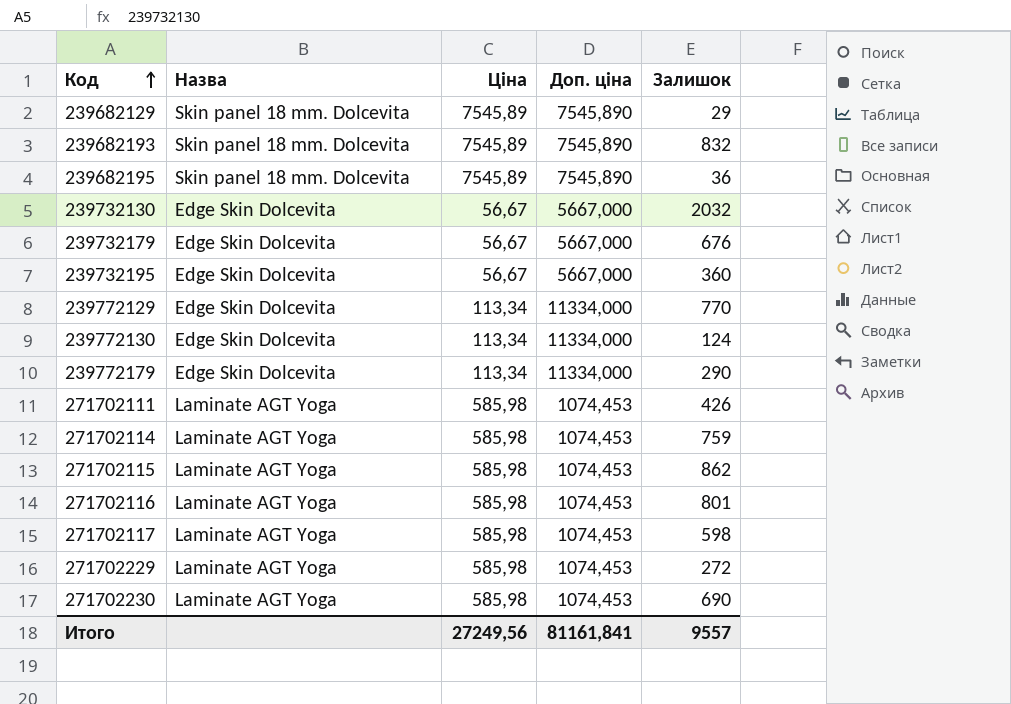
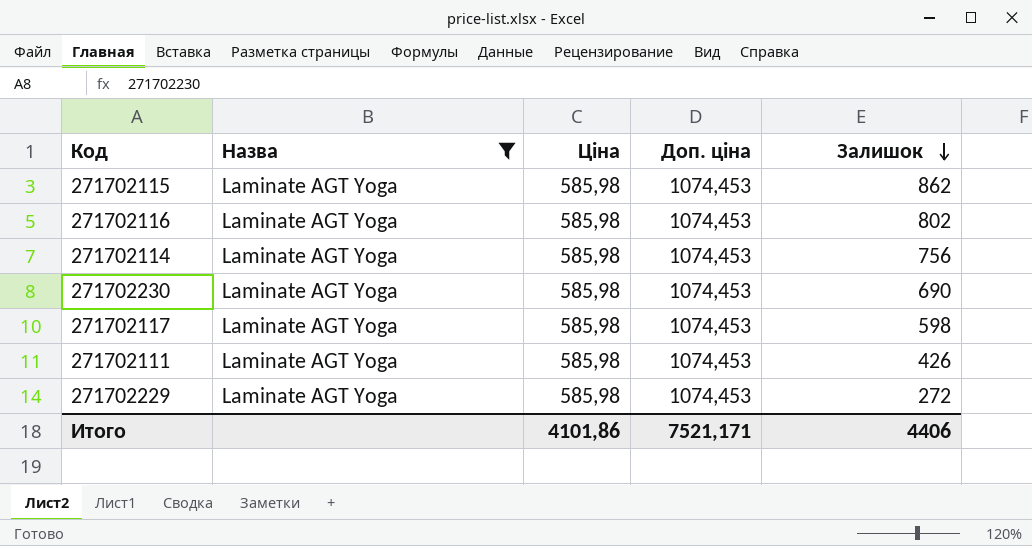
filter: none -> Назва = Laminate AGT Yoga
row order: Код ascending -> Залишок descending
271702116 | Залишок: 801 -> 802
271702114 | Залишок: 759 -> 756
Итого | Ціна: 27249,56 -> 4101,86
Итого | Доп. ціна: 81161,841 -> 7521,171
Итого | Залишок: 9557 -> 4406

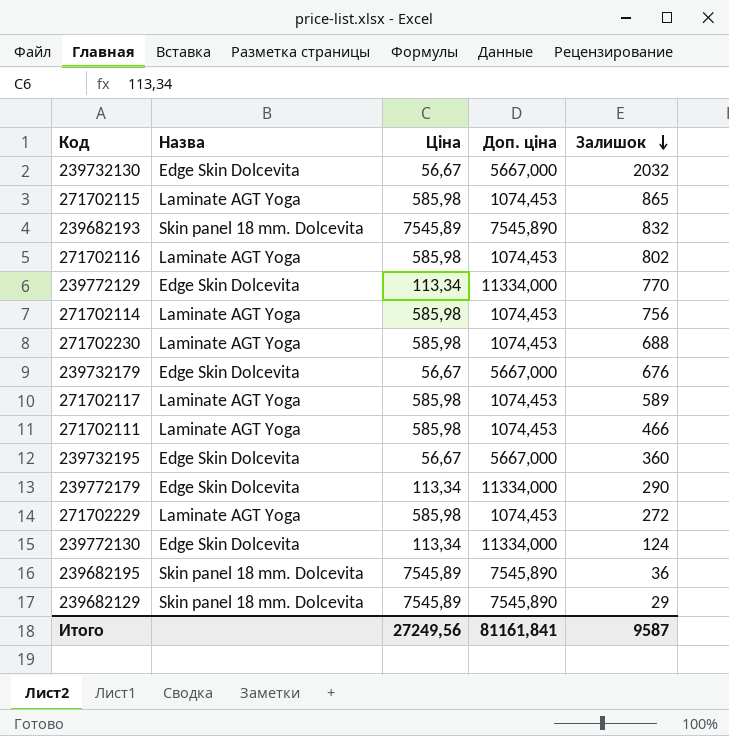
filter: Назва = Laminate AGT Yoga -> none
271702115 | Залишок: 862 -> 865
271702230 | Залишок: 690 -> 688
271702117 | Залишок: 598 -> 589
271702111 | Залишок: 426 -> 466
Итого | Ціна: 4101,86 -> 27249,56
Итого | Доп. ціна: 7521,171 -> 81161,841
Итого | Залишок: 4406 -> 9587

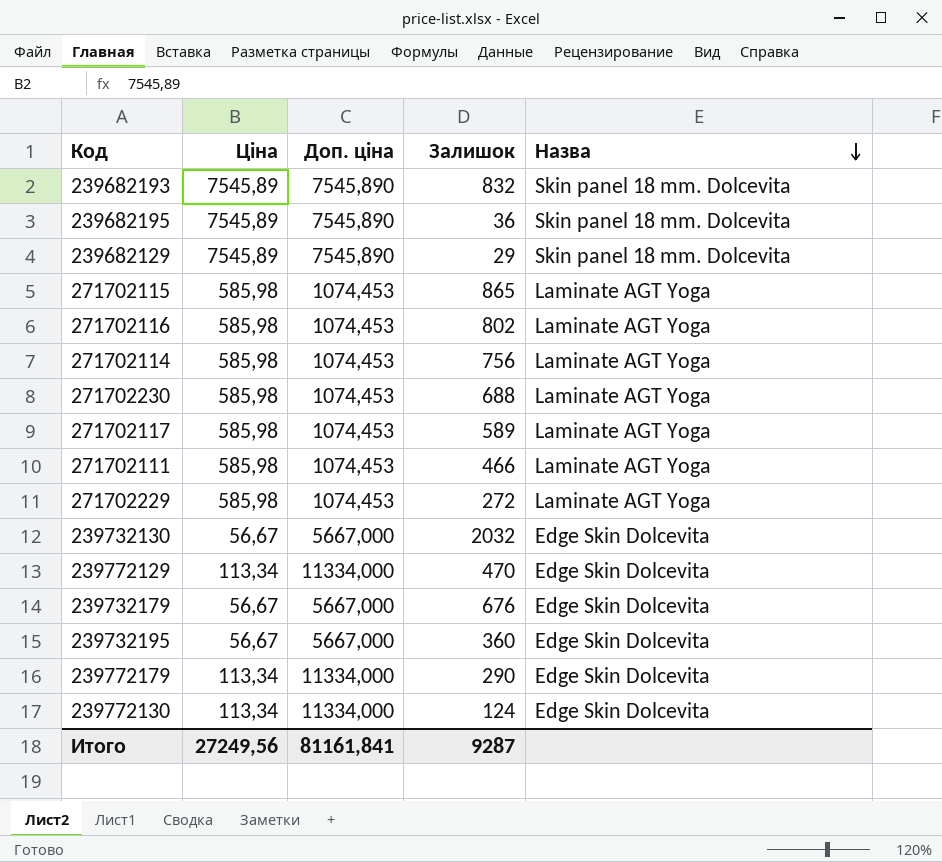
row order: Залишок descending -> Назва descending
column Назва | position: 2 -> 5
239772129 | Залишок: 770 -> 470
Итого | Залишок: 9587 -> 9287

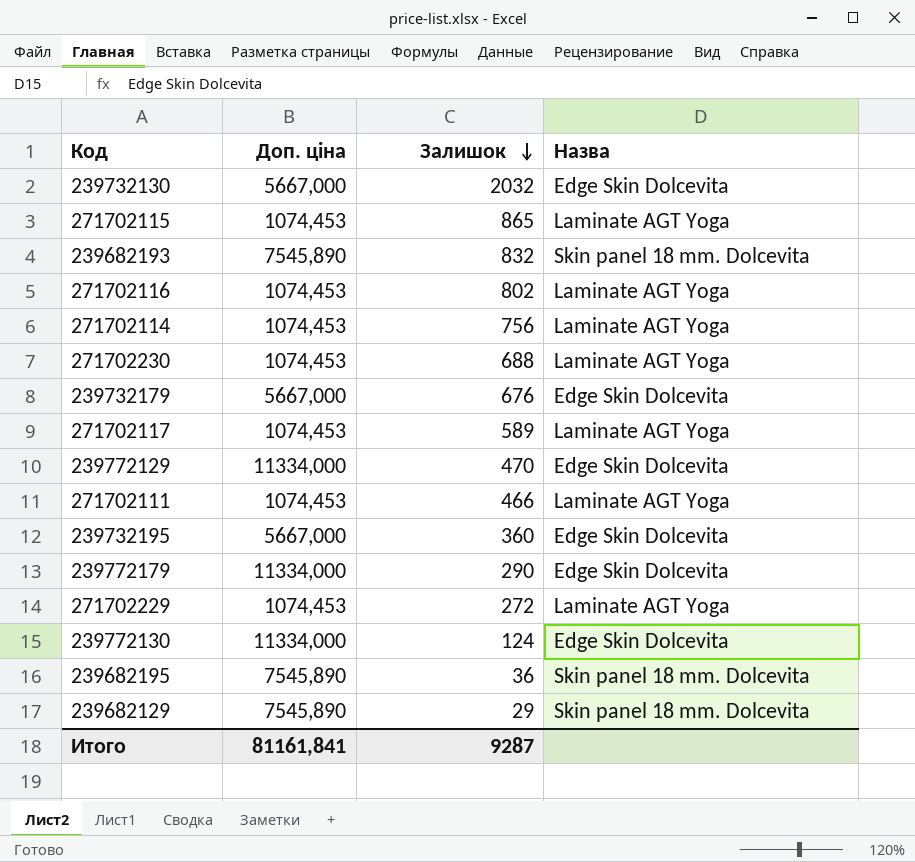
row order: Назва descending -> Залишок descending
column Ціна | position: 2 -> none

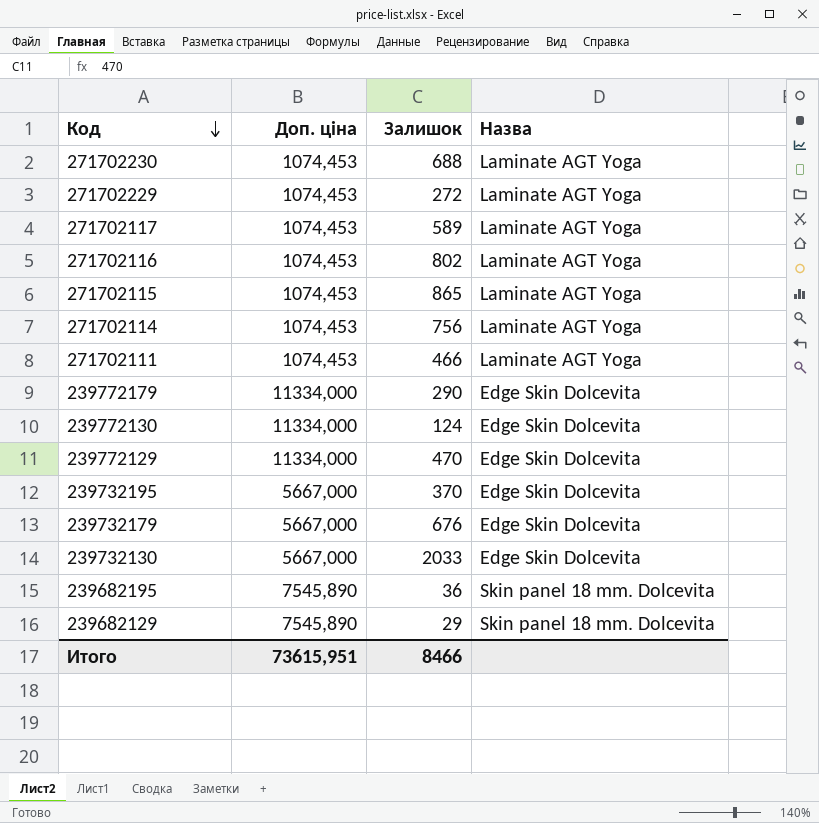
row order: Залишок descending -> Код descending
row 239682193: 7545,890 | 832 | Skin panel 18 mm. Dolcevita -> none
239732195 | Залишок: 360 -> 370
239732130 | Залишок: 2032 -> 2033
Итого | Доп. ціна: 81161,841 -> 73615,951
Итого | Залишок: 9287 -> 8466

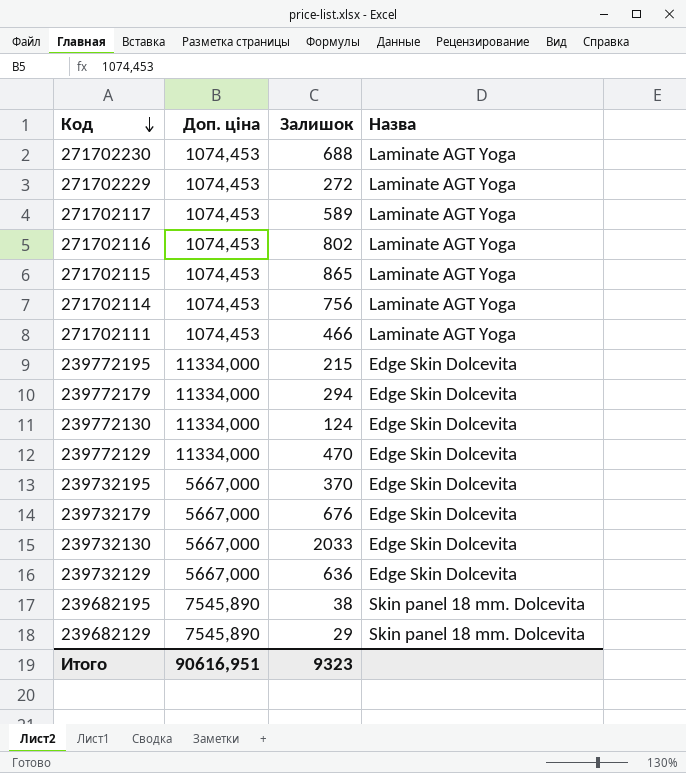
row 239772195: none -> 11334,000 | 215 | Edge Skin Dolcevita
239772179 | Залишок: 290 -> 294
row 239732129: none -> 5667,000 | 636 | Edge Skin Dolcevita
239682195 | Залишок: 36 -> 38
Итого | Доп. ціна: 73615,951 -> 90616,951
Итого | Залишок: 8466 -> 9323

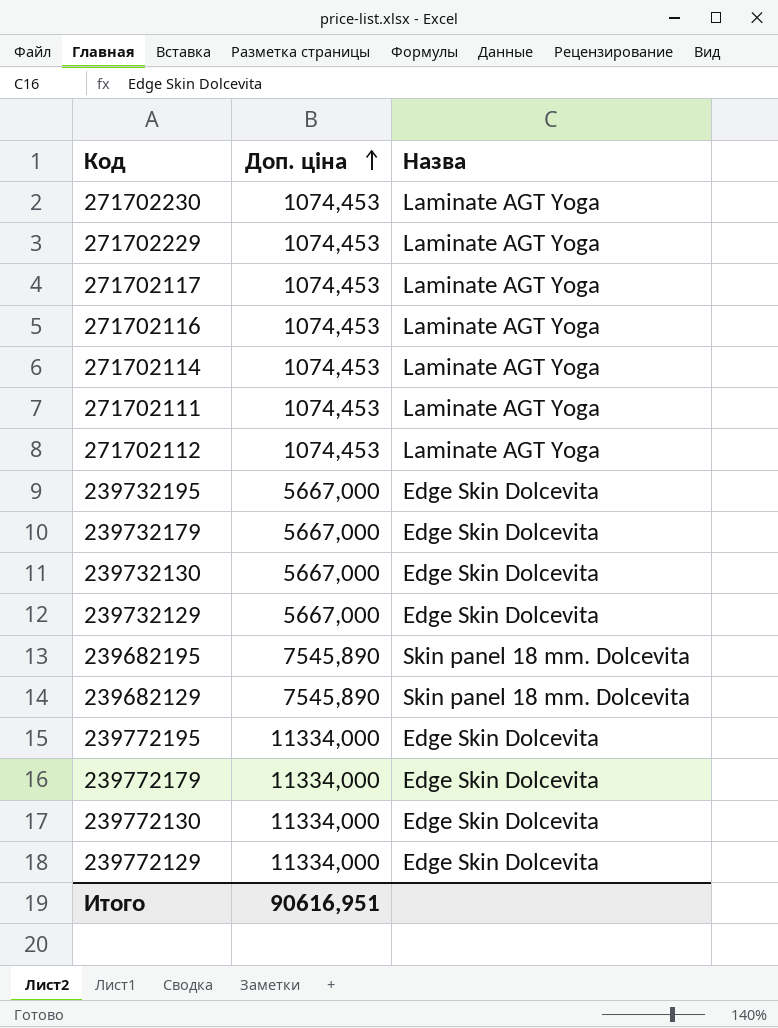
row order: Код descending -> Доп. ціна ascending
column Залишок | position: 3 -> none
row 271702115: 1074,453 | 865 | Laminate AGT Yoga -> none
row 271702112: none -> 1074,453 | Laminate AGT Yoga

